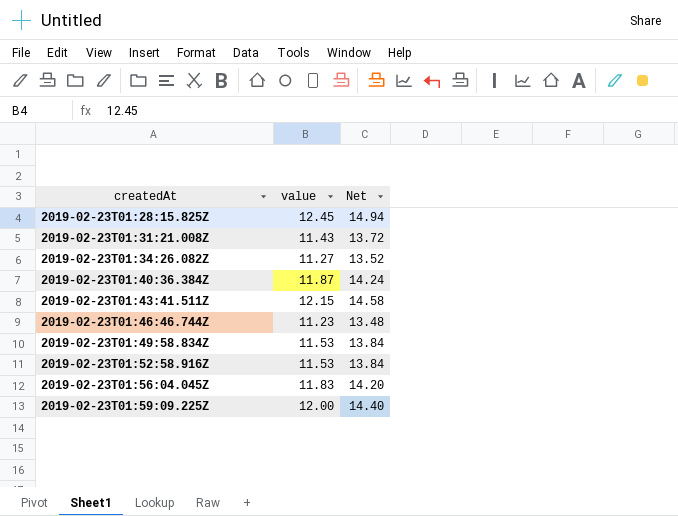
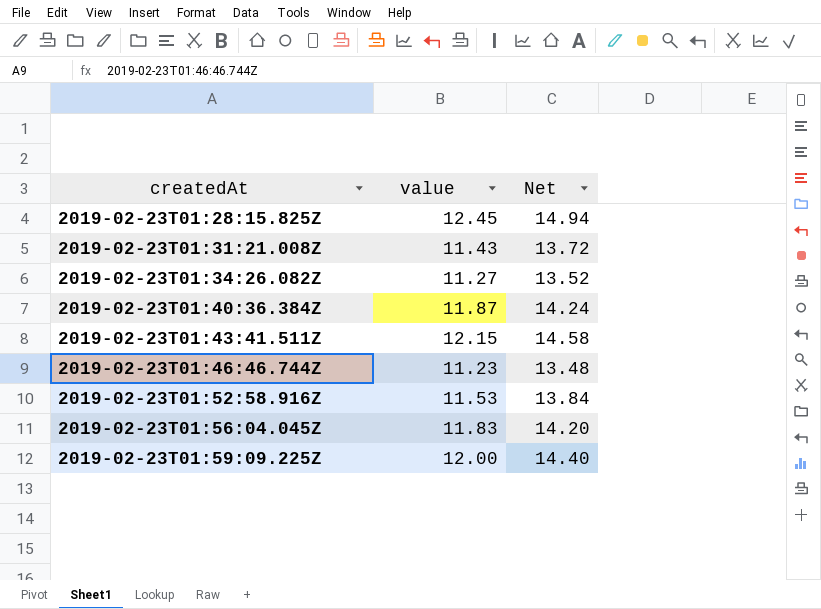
row 2019-02-23T01:49:58.834Z: 11.53 | 13.84 -> none

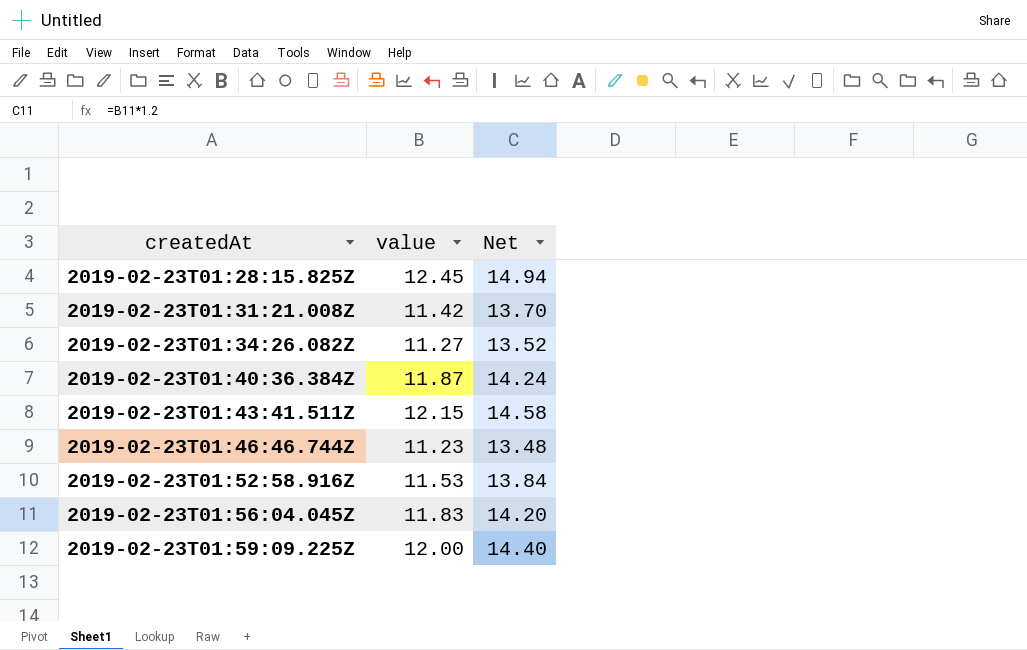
2019-02-23T01:31:21.008Z | value: 11.43 -> 11.42
2019-02-23T01:31:21.008Z | Net: 13.72 -> 13.70

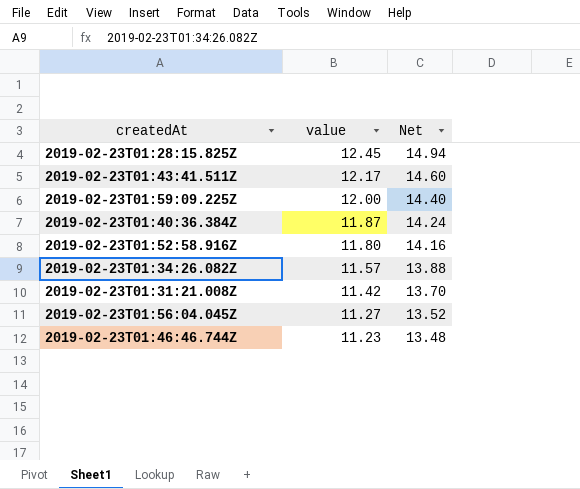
row order: createdAt ascending -> value descending
2019-02-23T01:43:41.511Z | value: 12.15 -> 12.17
2019-02-23T01:43:41.511Z | Net: 14.58 -> 14.60
2019-02-23T01:52:58.916Z | value: 11.53 -> 11.80
2019-02-23T01:52:58.916Z | Net: 13.84 -> 14.16
2019-02-23T01:34:26.082Z | value: 11.27 -> 11.57
2019-02-23T01:34:26.082Z | Net: 13.52 -> 13.88
2019-02-23T01:56:04.045Z | value: 11.83 -> 11.27
2019-02-23T01:56:04.045Z | Net: 14.20 -> 13.52

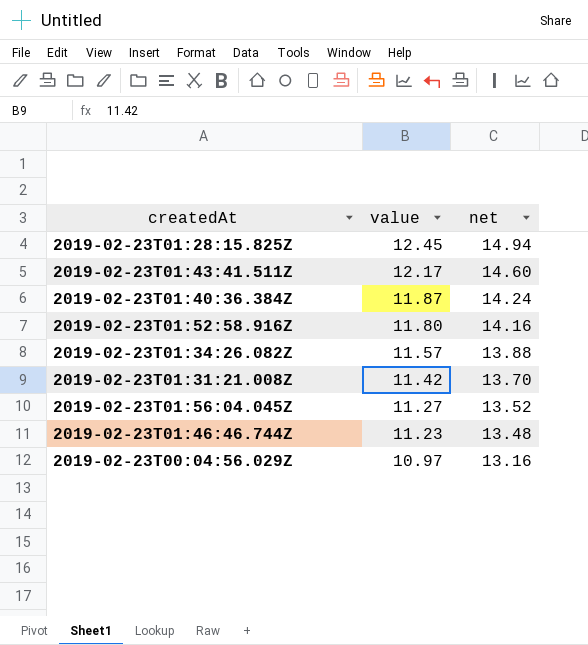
column name: Net -> net
row 2019-02-23T01:59:09.225Z: 12.00 | 14.40 -> none
row 2019-02-23T00:04:56.029Z: none -> 10.97 | 13.16

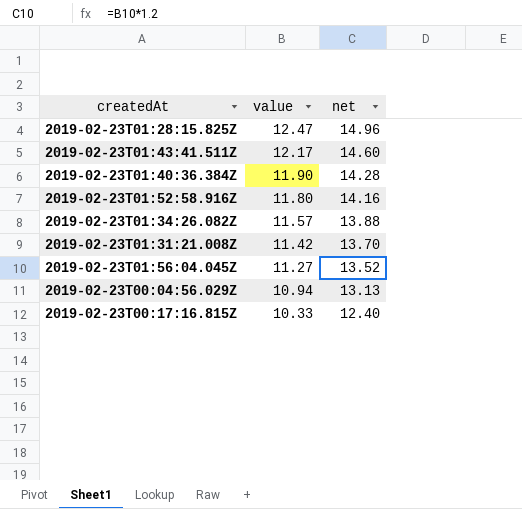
row 2019-02-23T01:46:46.744Z: 11.23 | 13.48 -> none
2019-02-23T01:28:15.825Z | value: 12.45 -> 12.47
2019-02-23T01:28:15.825Z | net: 14.94 -> 14.96
2019-02-23T01:40:36.384Z | value: 11.87 -> 11.90
2019-02-23T01:40:36.384Z | net: 14.24 -> 14.28
2019-02-23T00:04:56.029Z | value: 10.97 -> 10.94
2019-02-23T00:04:56.029Z | net: 13.16 -> 13.13
row 2019-02-23T00:17:16.815Z: none -> 10.33 | 12.40

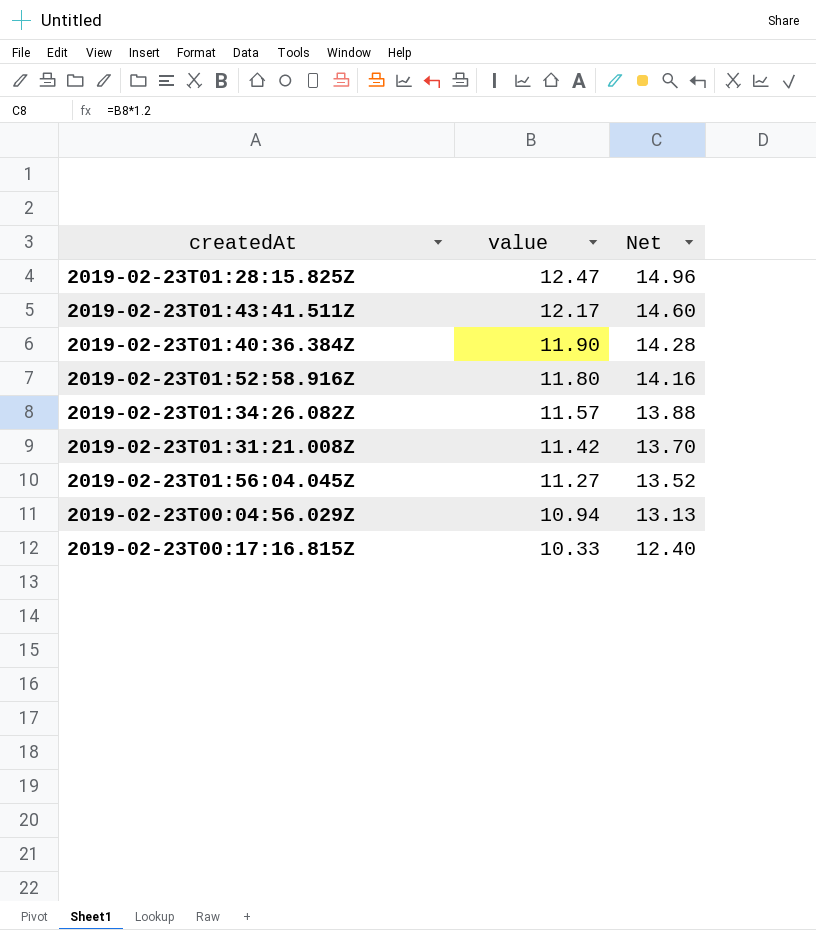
column name: net -> Net

